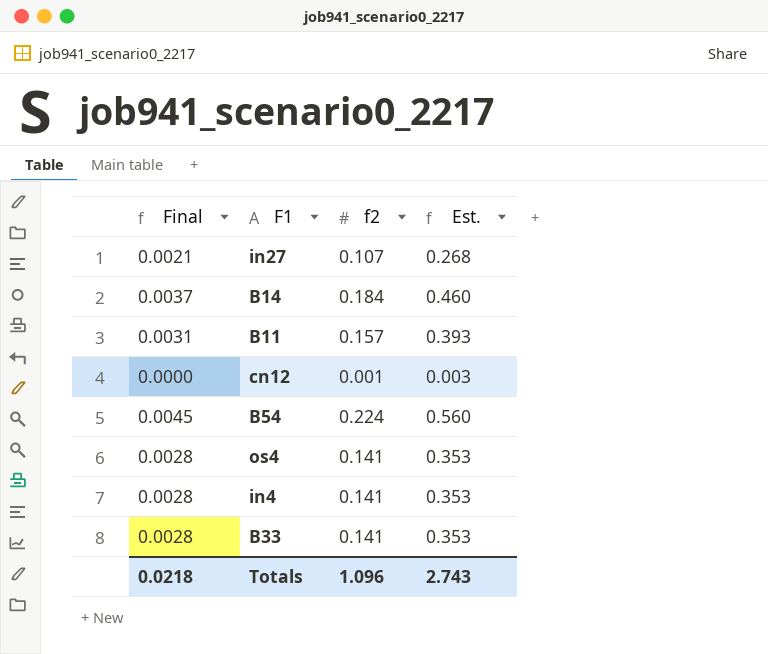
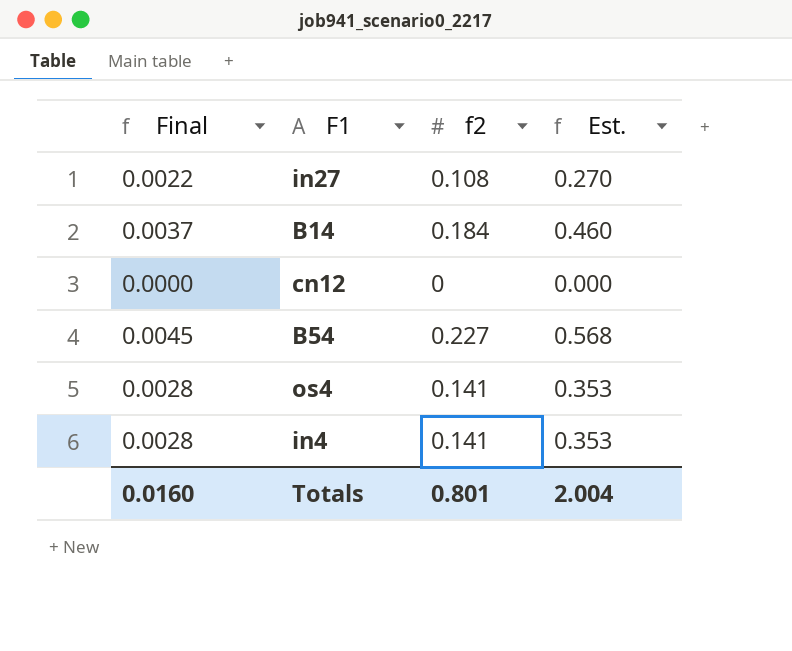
row B11: 0.0031 | 0.157 | 0.393 -> none
row B33: 0.0028 | 0.141 | 0.353 -> none
in27 | Final: 0.0021 -> 0.0022
in27 | f2: 0.107 -> 0.108
in27 | Est.: 0.268 -> 0.270
cn12 | f2: 0.001 -> 0
cn12 | Est.: 0.003 -> 0.000
B54 | f2: 0.224 -> 0.227
B54 | Est.: 0.560 -> 0.568
Totals | Final: 0.0218 -> 0.0160
Totals | f2: 1.096 -> 0.801
Totals | Est.: 2.743 -> 2.004

